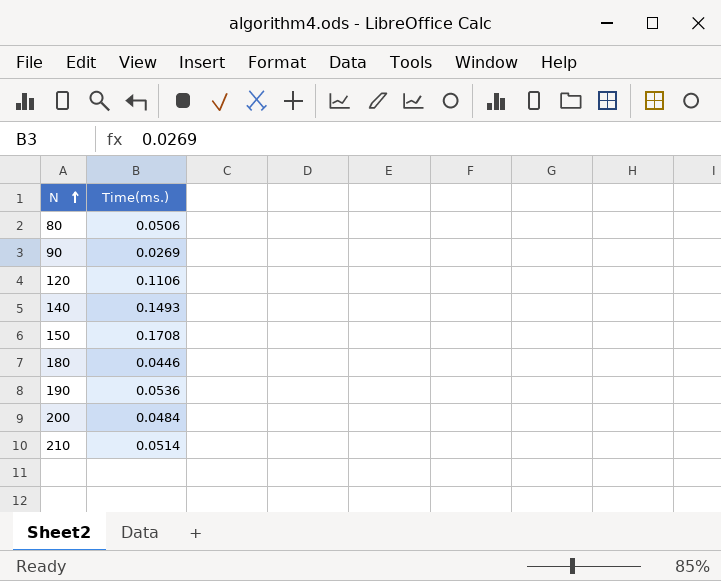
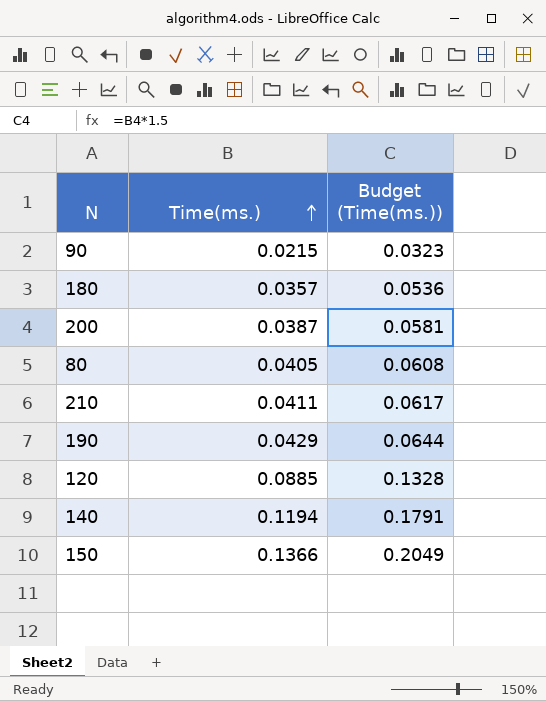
row order: N ascending -> Time(ms.) ascending
column Budget (Time(ms.)) | formula: none -> [Time(ms.)] * 1.5
90 | Time(ms.): 0.0269 -> 0.0215
180 | Time(ms.): 0.0446 -> 0.0357
200 | Time(ms.): 0.0484 -> 0.0387
80 | Time(ms.): 0.0506 -> 0.0405
210 | Time(ms.): 0.0514 -> 0.0411
190 | Time(ms.): 0.0536 -> 0.0429
120 | Time(ms.): 0.1106 -> 0.0885
140 | Time(ms.): 0.1493 -> 0.1194
150 | Time(ms.): 0.1708 -> 0.1366

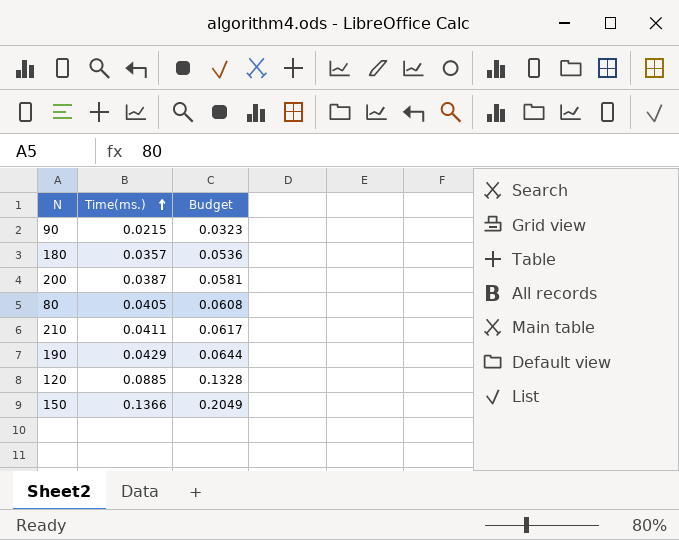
column name: Budget (Time(ms.)) -> Budget
row 140: 0.1194 | 0.1791 -> none

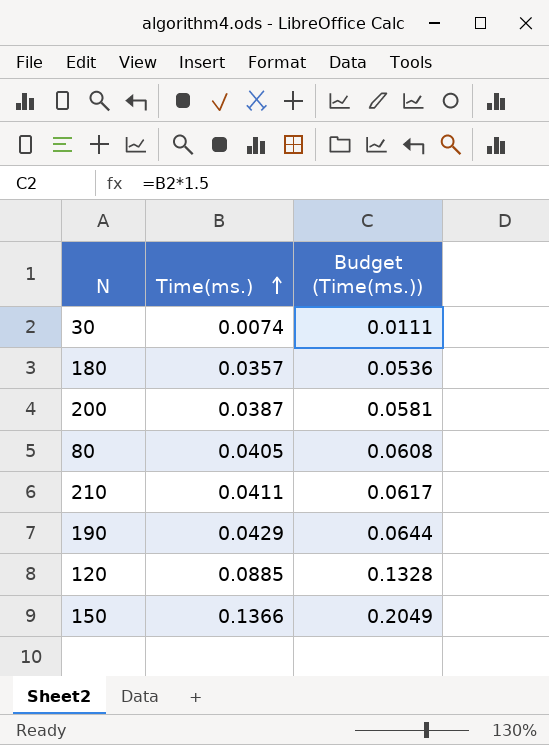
column name: Budget -> Budget (Time(ms.))
row 90: 0.0215 | 0.0323 -> none
row 30: none -> 0.0074 | 0.0111

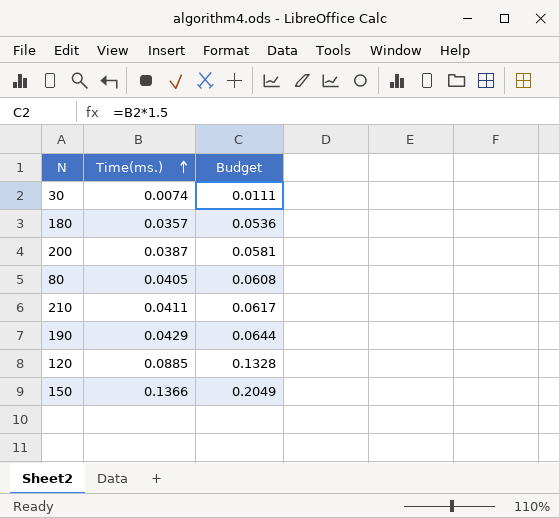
column name: Budget (Time(ms.)) -> Budget

